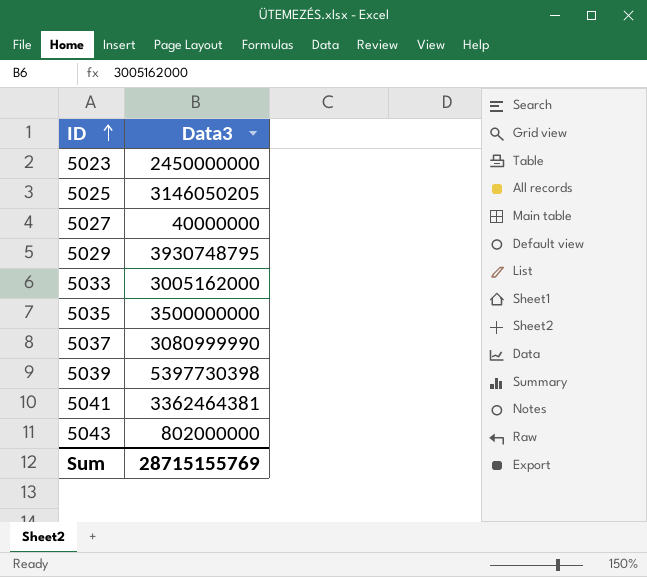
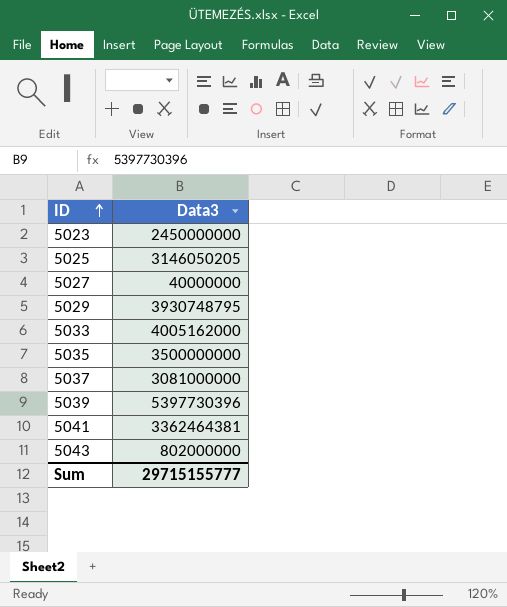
5033 | Data3: 3005162000 -> 4005162000
5037 | Data3: 3080999990 -> 3081000000
5039 | Data3: 5397730398 -> 5397730396
Sum | Data3: 28715155769 -> 29715155777

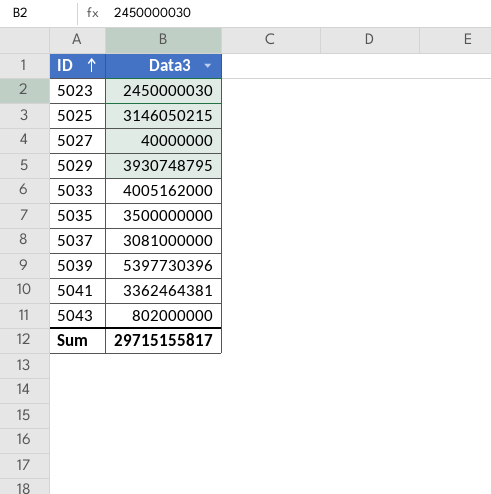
5023 | Data3: 2450000000 -> 2450000030
5025 | Data3: 3146050205 -> 3146050215
Sum | Data3: 29715155777 -> 29715155817

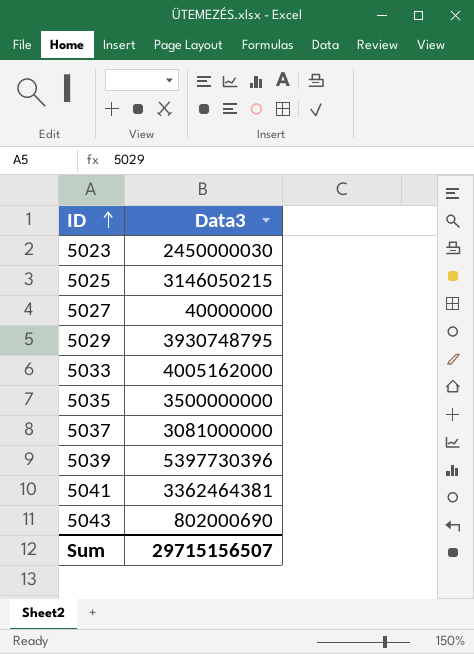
5043 | Data3: 802000000 -> 802000690
Sum | Data3: 29715155817 -> 29715156507

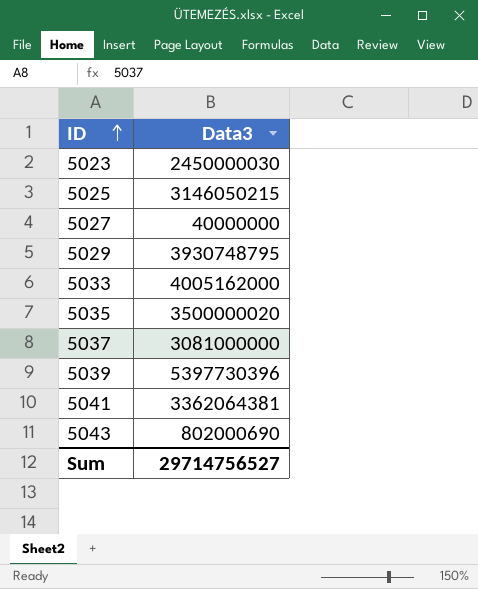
5035 | Data3: 3500000000 -> 3500000020
5041 | Data3: 3362464381 -> 3362064381
Sum | Data3: 29715156507 -> 29714756527

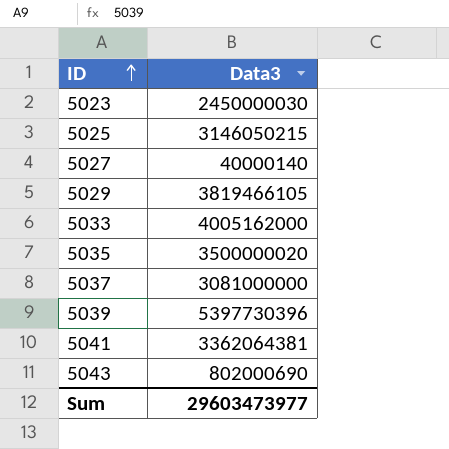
5027 | Data3: 40000000 -> 40000140
5029 | Data3: 3930748795 -> 3819466105
Sum | Data3: 29714756527 -> 29603473977

